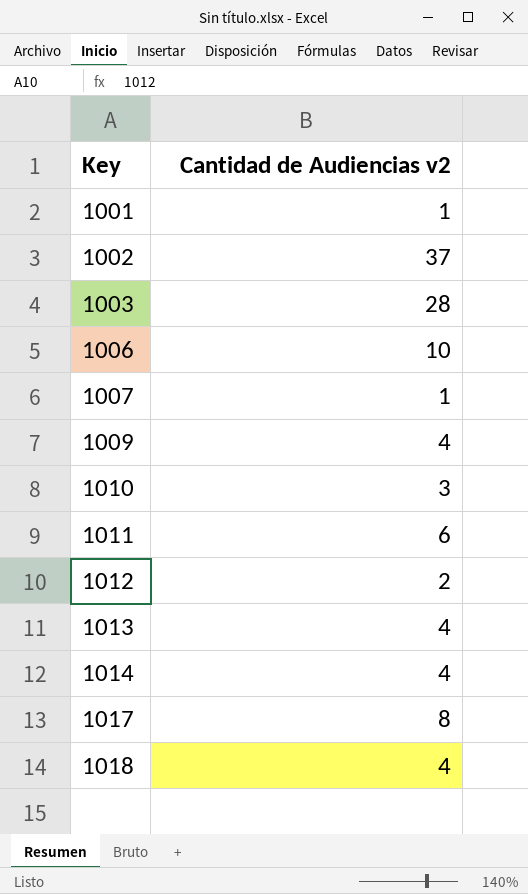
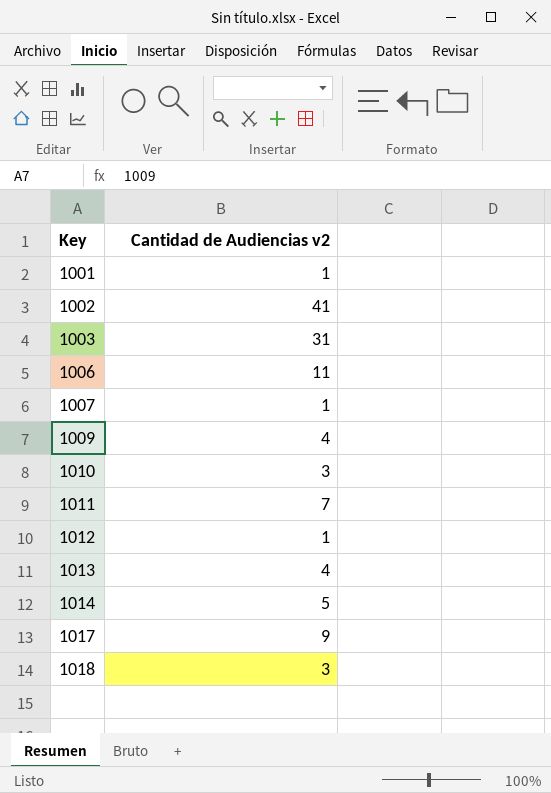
1002 | Cantidad de Audiencias v2: 37 -> 41
1003 | Cantidad de Audiencias v2: 28 -> 31
1006 | Cantidad de Audiencias v2: 10 -> 11
1011 | Cantidad de Audiencias v2: 6 -> 7
1012 | Cantidad de Audiencias v2: 2 -> 1
1014 | Cantidad de Audiencias v2: 4 -> 5
1017 | Cantidad de Audiencias v2: 8 -> 9
1018 | Cantidad de Audiencias v2: 4 -> 3

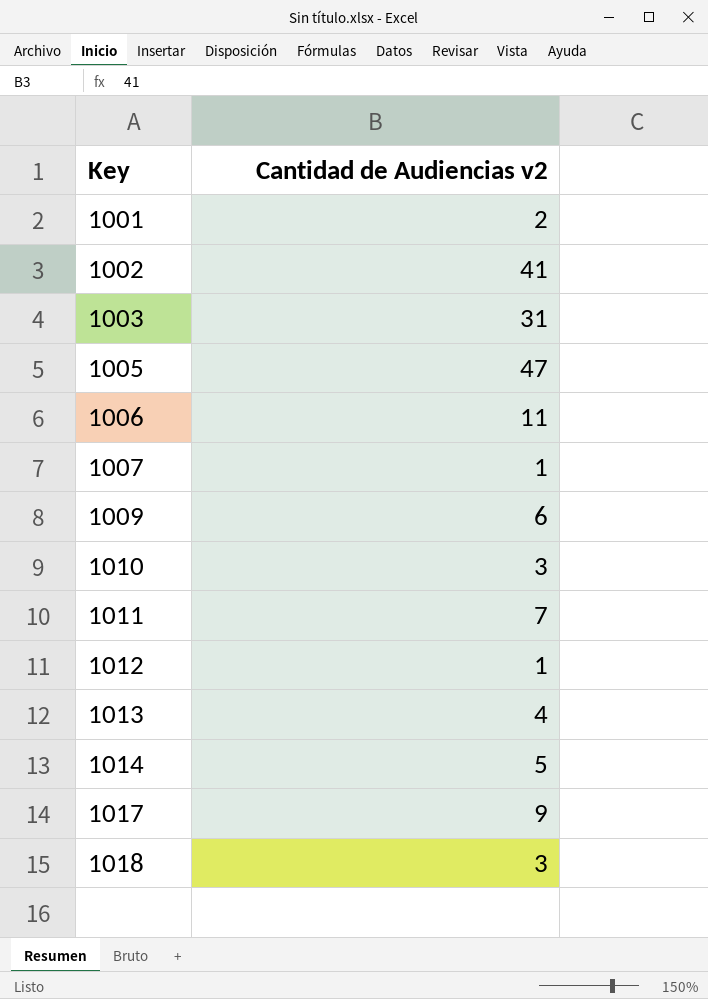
1001 | Cantidad de Audiencias v2: 1 -> 2
row 1005: none -> 47
1009 | Cantidad de Audiencias v2: 4 -> 6

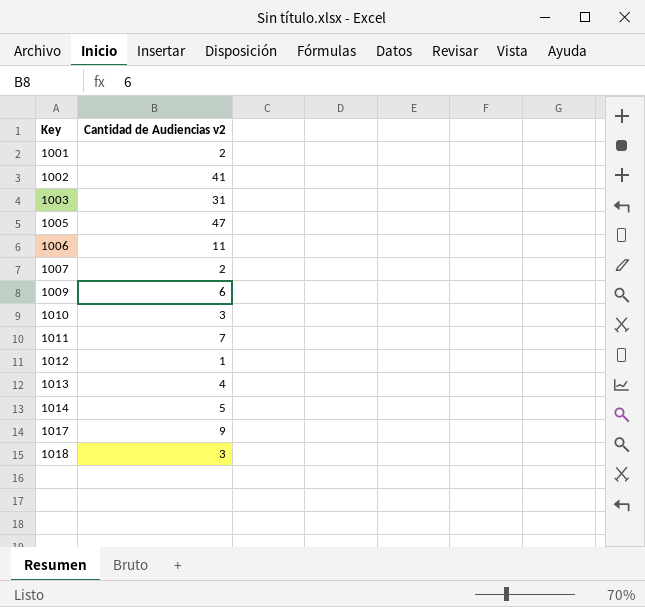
1007 | Cantidad de Audiencias v2: 1 -> 2

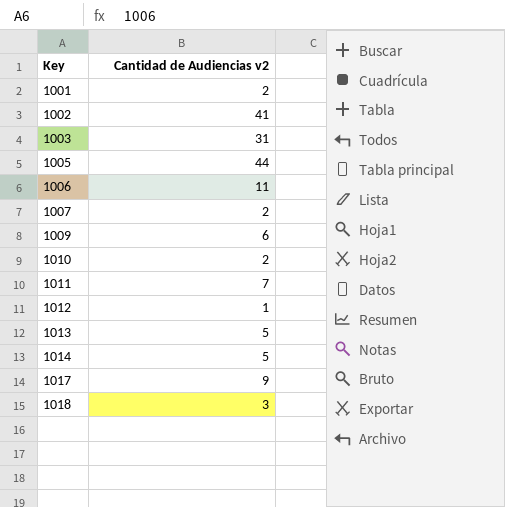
1005 | Cantidad de Audiencias v2: 47 -> 44
1010 | Cantidad de Audiencias v2: 3 -> 2
1013 | Cantidad de Audiencias v2: 4 -> 5

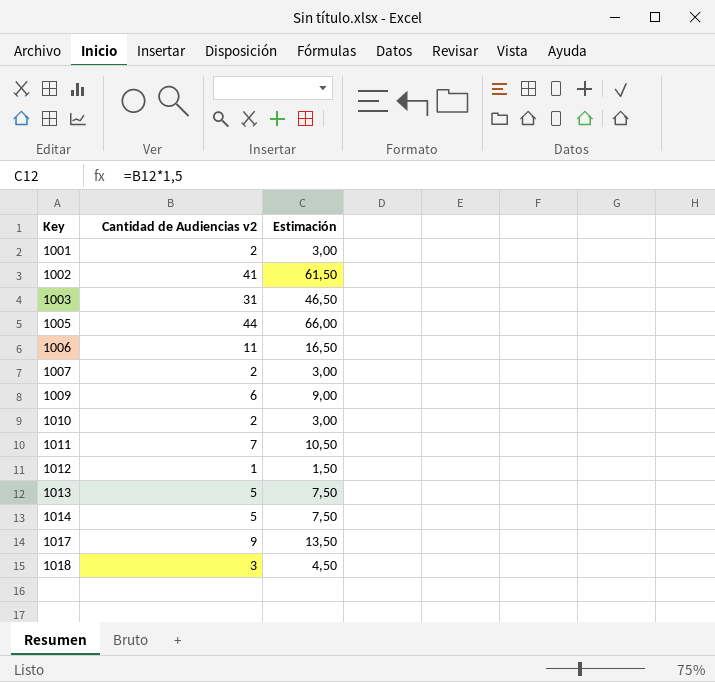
column Estimación | formula: none -> [Cantidad de Audiencias v2] * 1,5

